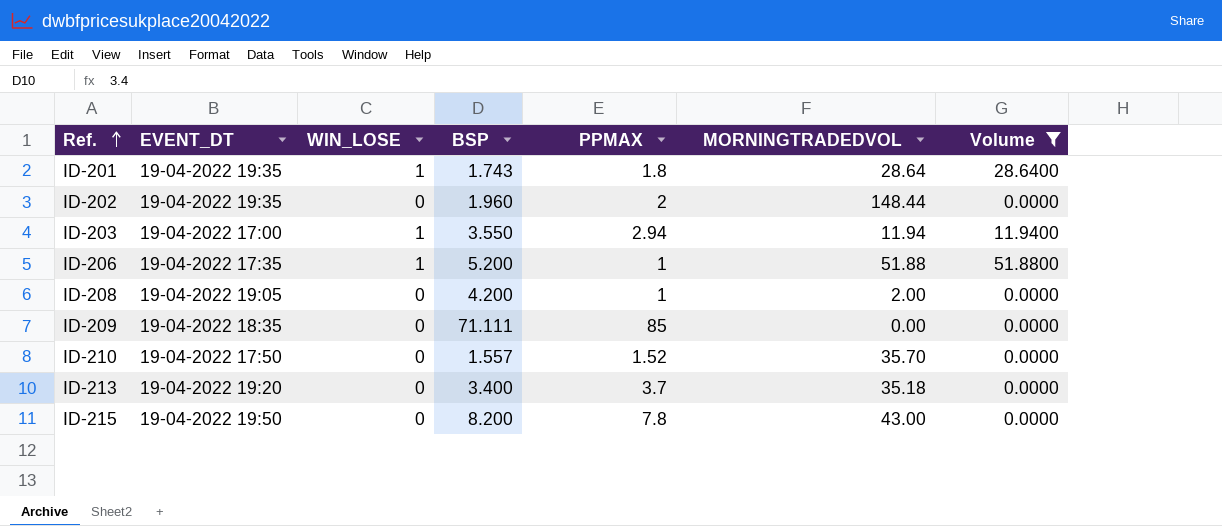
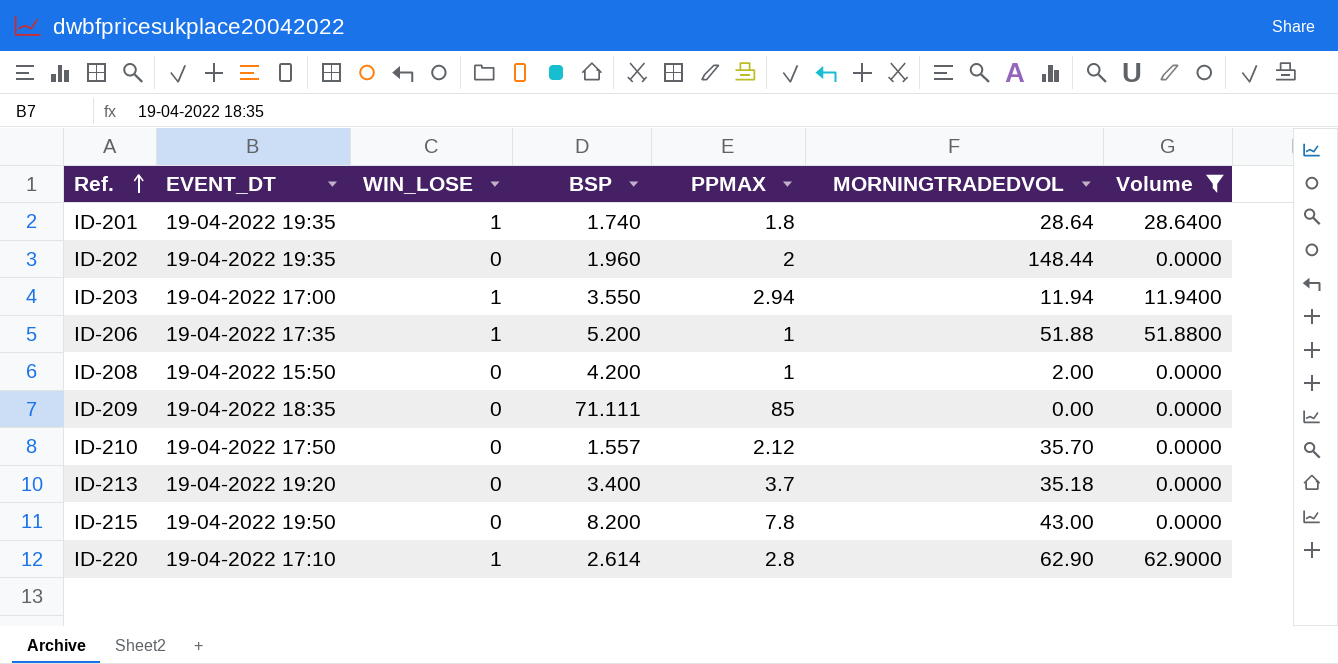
ID-201 | BSP: 1.743 -> 1.740
ID-208 | EVENT_DT: 19-04-2022 19:05 -> 19-04-2022 15:50
ID-210 | PPMAX: 1.52 -> 2.12
row ID-220: none -> 19-04-2022 17:10 | 1 | 2.614 | 2.8 | 62.90 | 62.9000

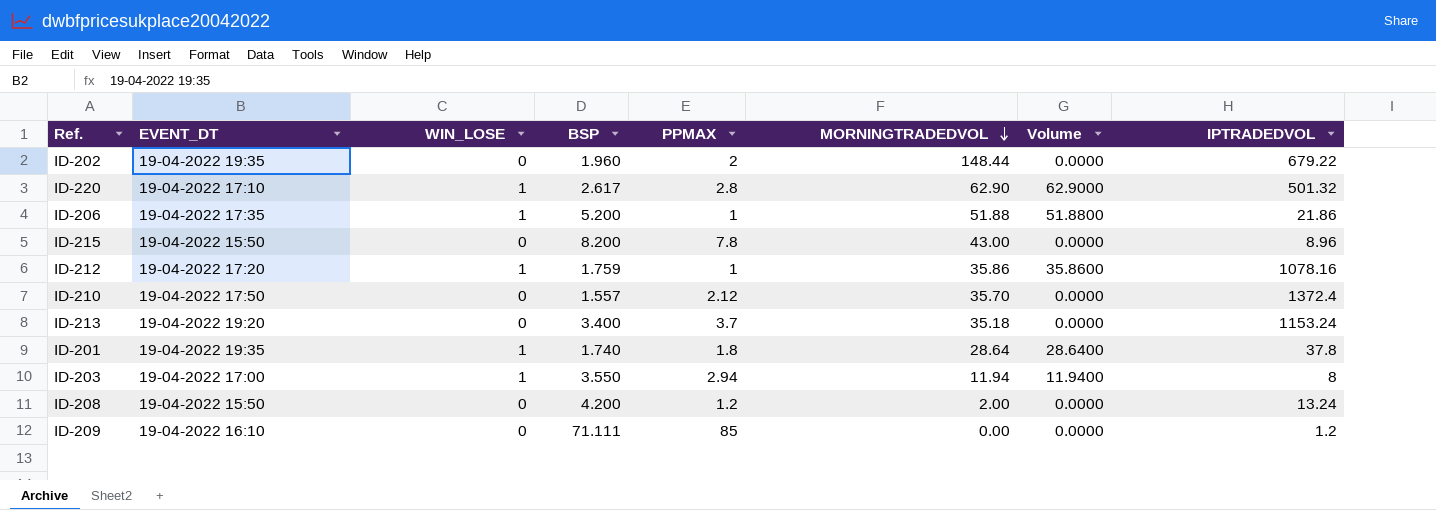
filter: Volume != 35.8600 -> none
row order: Ref. ascending -> MORNINGTRADEDVOL descending
column IPTRADEDVOL | position: none -> 8
ID-220 | BSP: 2.614 -> 2.617
ID-215 | EVENT_DT: 19-04-2022 19:50 -> 19-04-2022 15:50
ID-208 | PPMAX: 1 -> 1.2
ID-209 | EVENT_DT: 19-04-2022 18:35 -> 19-04-2022 16:10

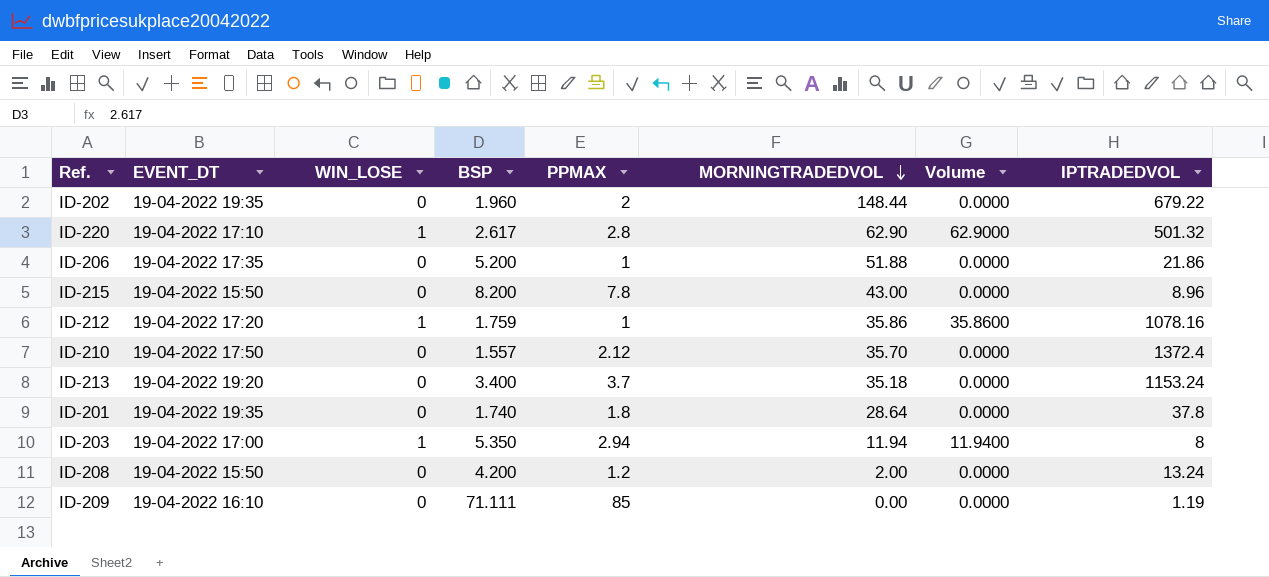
ID-206 | WIN_LOSE: 1 -> 0
ID-206 | Volume: 51.8800 -> 0.0000
ID-201 | WIN_LOSE: 1 -> 0
ID-201 | Volume: 28.6400 -> 0.0000
ID-203 | BSP: 3.550 -> 5.350
ID-209 | IPTRADEDVOL: 1.2 -> 1.19

